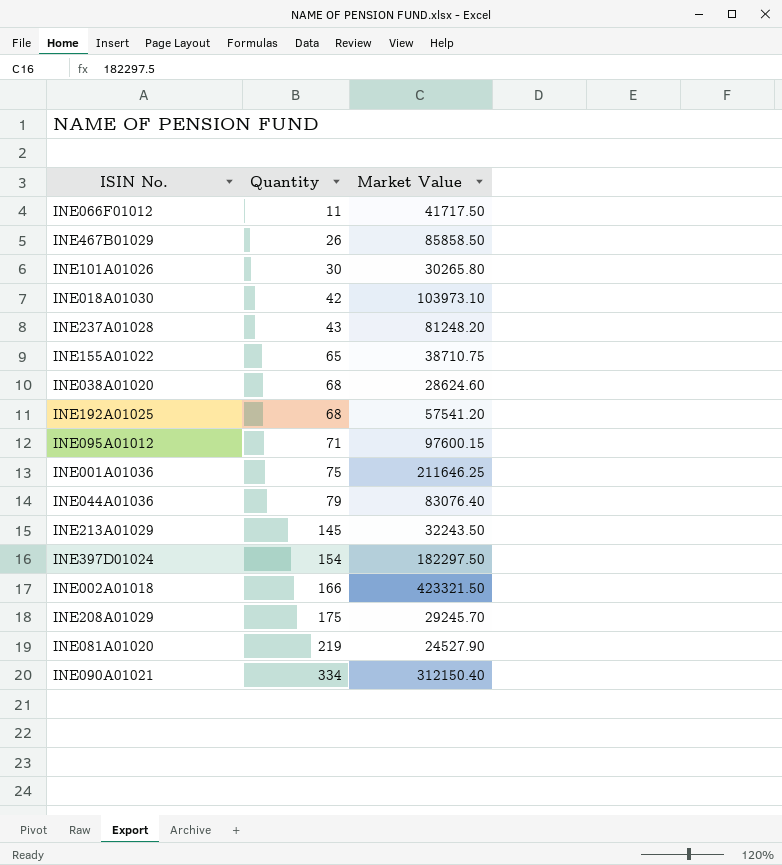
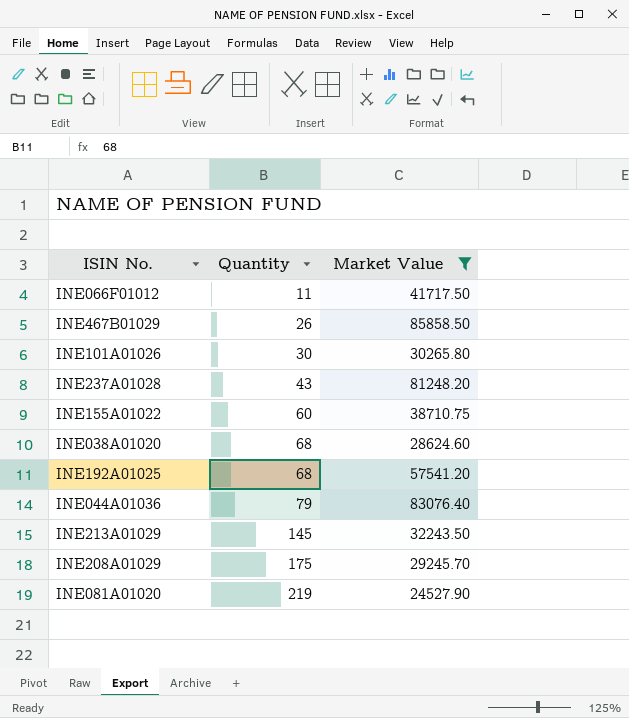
filter: none -> Market Value <= 85858.50
INE155A01022 | Quantity: 65 -> 60

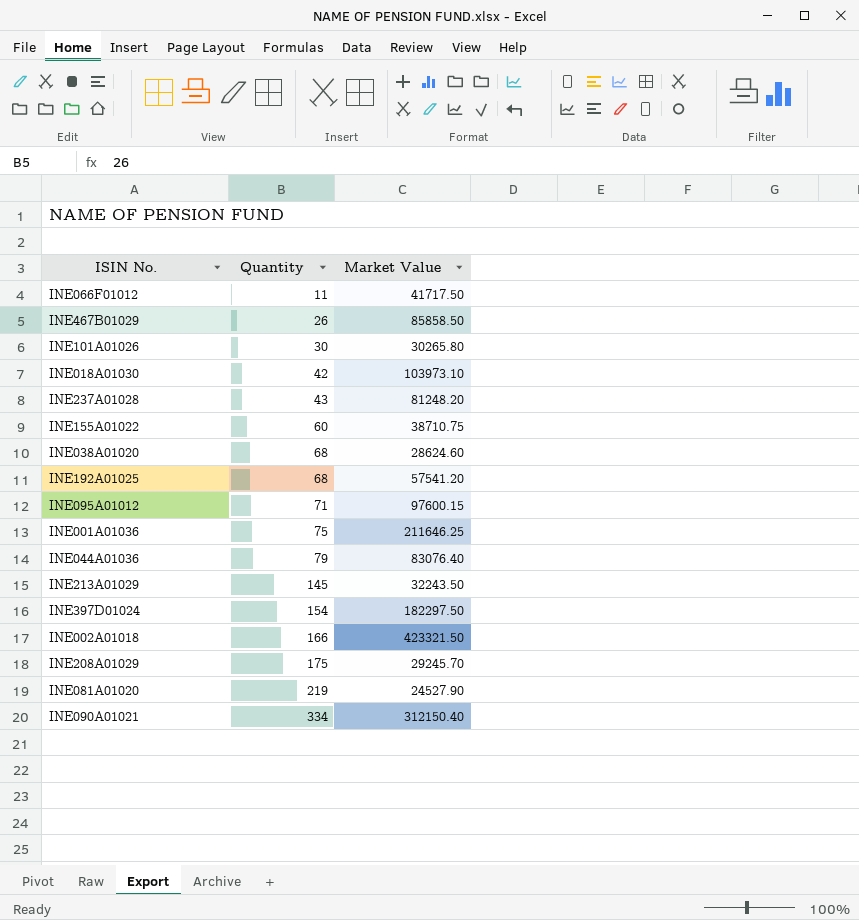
filter: Market Value <= 85858.50 -> none

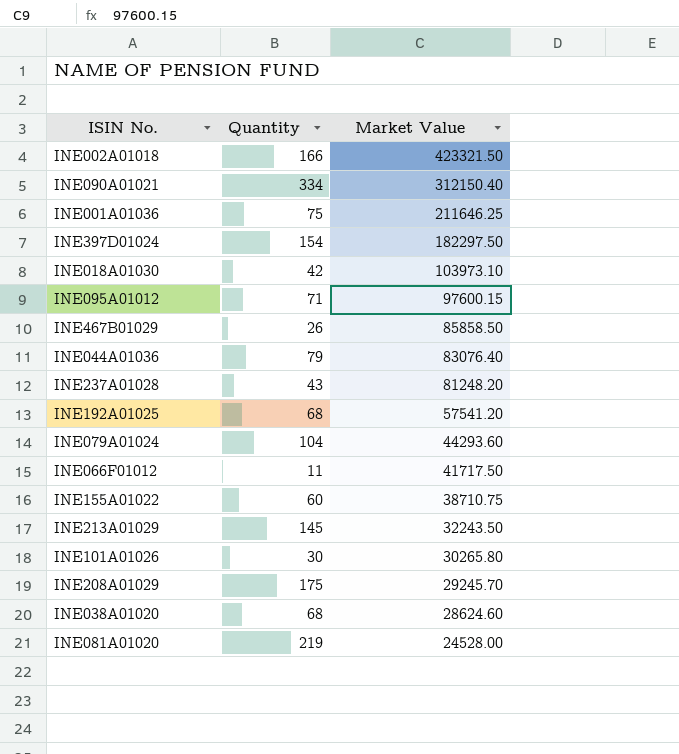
row order: Quantity ascending -> Market Value descending
row INE079A01024: none -> 104 | 44293.60
INE081A01020 | Market Value: 24527.90 -> 24528.00

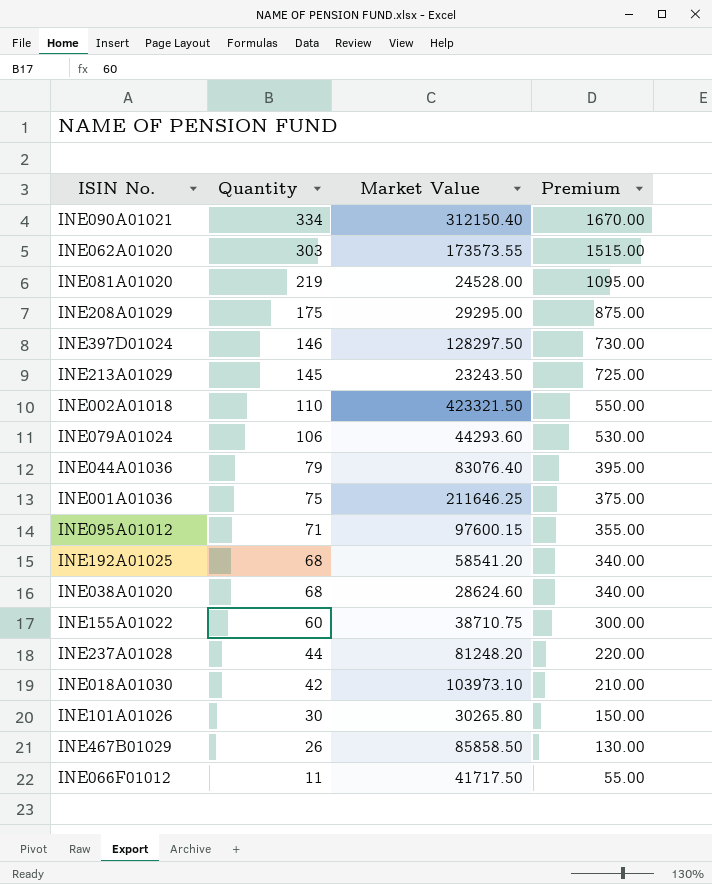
row order: Market Value descending -> Quantity descending
column Premium | formula: none -> [Quantity] * 5
row INE062A01020: none -> 303 | 173573.55 | 1515.00
INE208A01029 | Market Value: 29245.70 -> 29295.00
INE397D01024 | Quantity: 154 -> 146
INE397D01024 | Market Value: 182297.50 -> 128297.50
INE213A01029 | Market Value: 32243.50 -> 23243.50
INE002A01018 | Quantity: 166 -> 110
INE079A01024 | Quantity: 104 -> 106
INE192A01025 | Market Value: 57541.20 -> 58541.20
INE237A01028 | Quantity: 43 -> 44

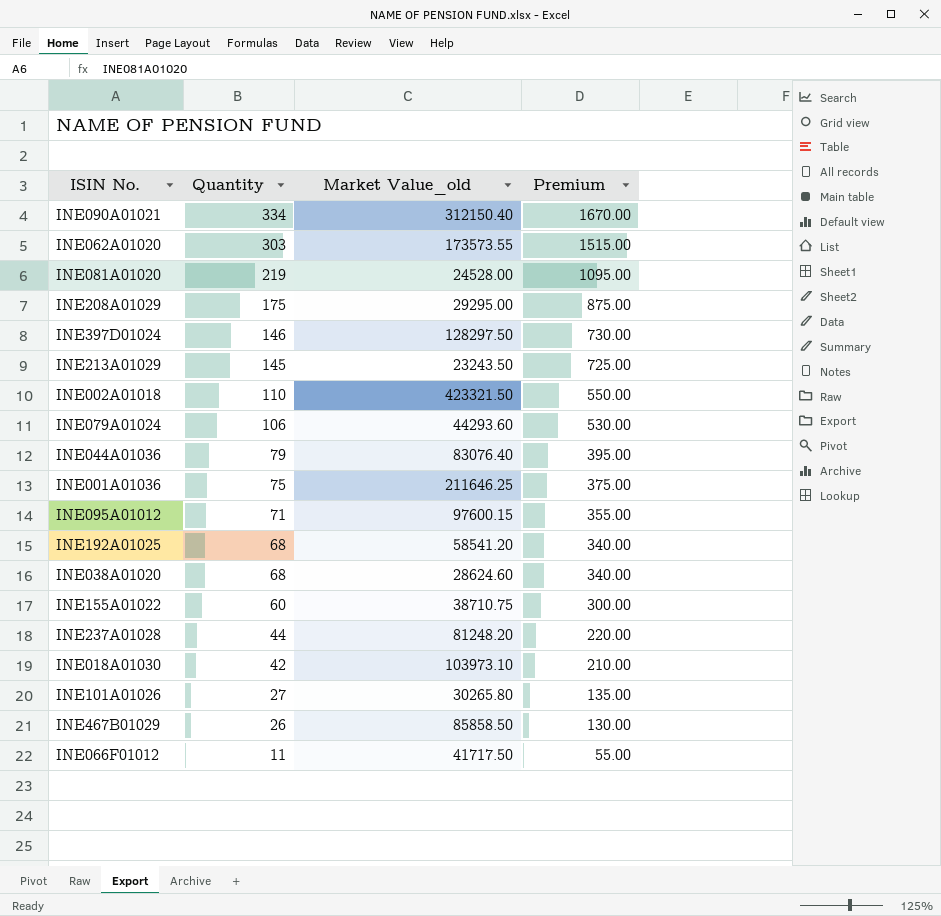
column name: Market Value -> Market Value_old
INE101A01026 | Quantity: 30 -> 27
INE101A01026 | Premium: 150.00 -> 135.00

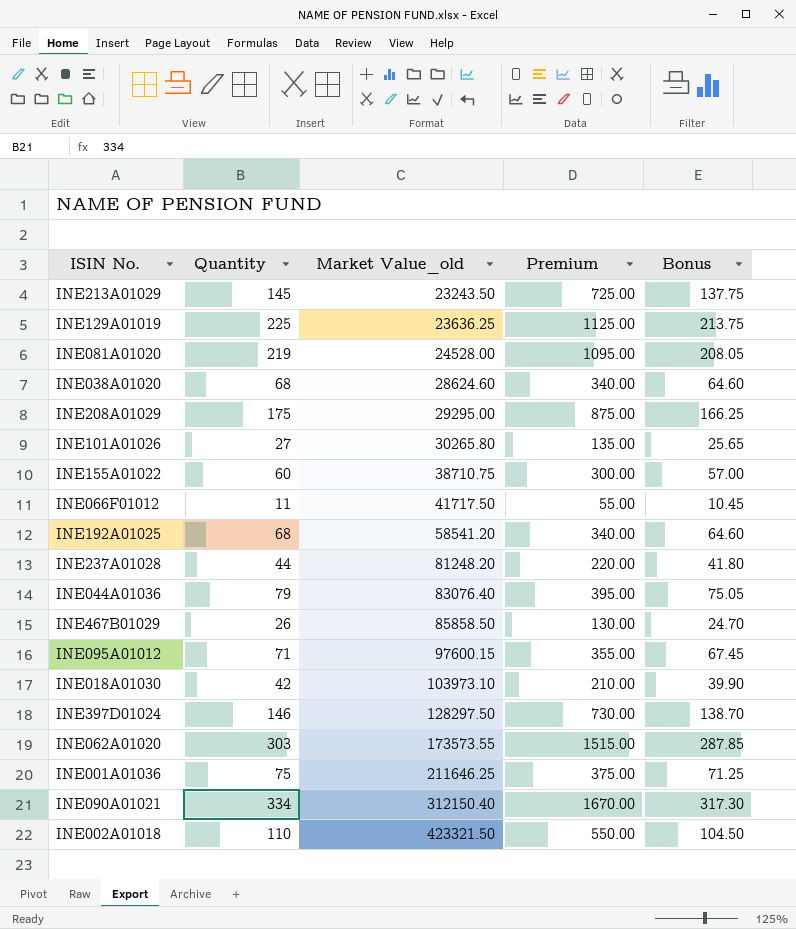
row order: Quantity descending -> Market Value_old ascending
column Bonus | formula: none -> [Quantity] * 0.95
row INE079A01024: 106 | 44293.60 | 530.00 -> none
row INE129A01019: none -> 225 | 23636.25 | 1125.00 | 213.75

